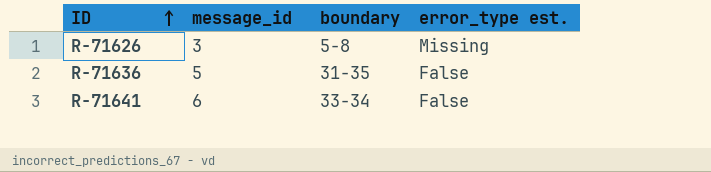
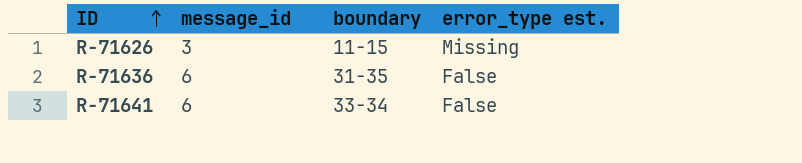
R-71626 | boundary: 5-8 -> 11-15
R-71636 | message_id: 5 -> 6

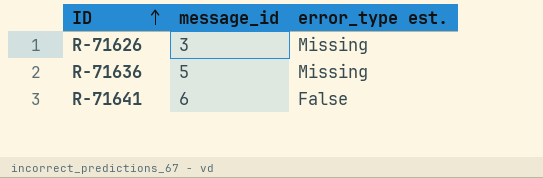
column boundary | position: 3 -> none
R-71636 | message_id: 6 -> 5
R-71636 | error_type est.: False -> Missing

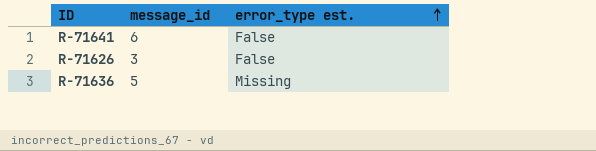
row order: ID ascending -> error_type est. ascending
R-71626 | error_type est.: Missing -> False

